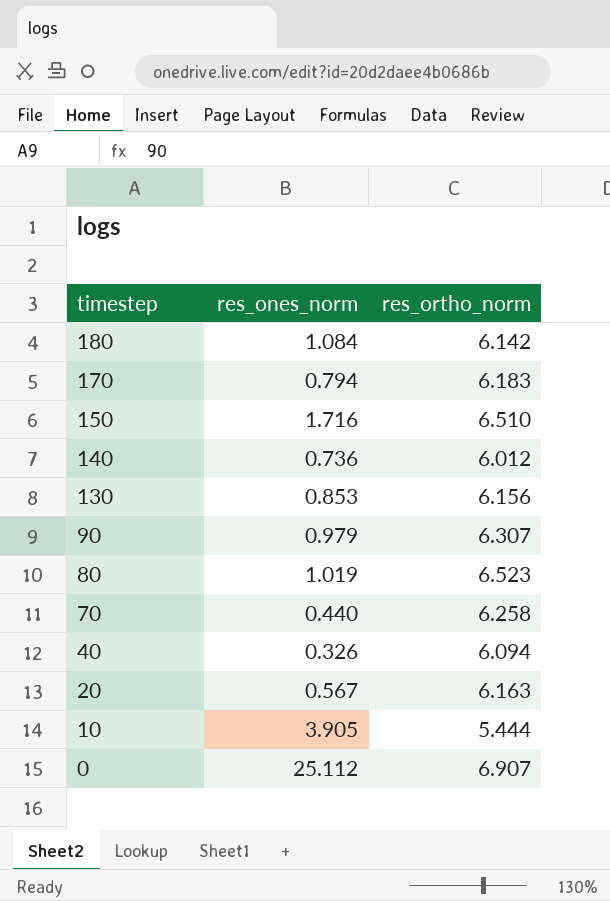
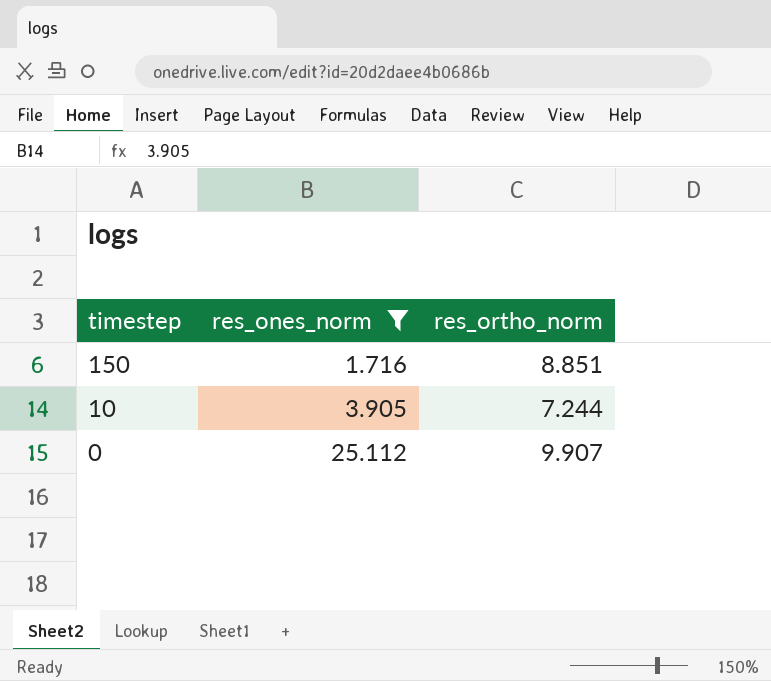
filter: none -> res_ones_norm >= 1.716
150 | res_ortho_norm: 6.510 -> 8.851
10 | res_ortho_norm: 5.444 -> 7.244
0 | res_ortho_norm: 6.907 -> 9.907

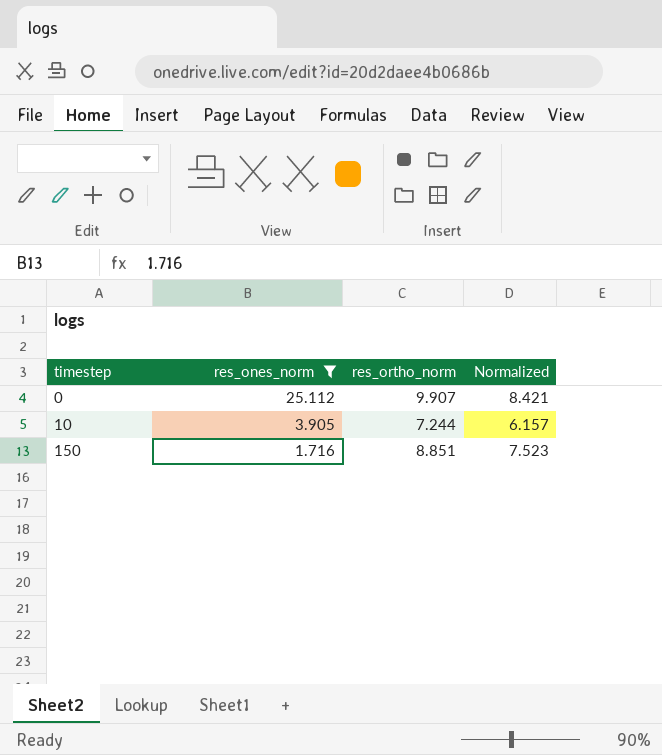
row order: timestep descending -> timestep ascending
column Normalized | formula: none -> [res_ortho_norm] * 0.85

